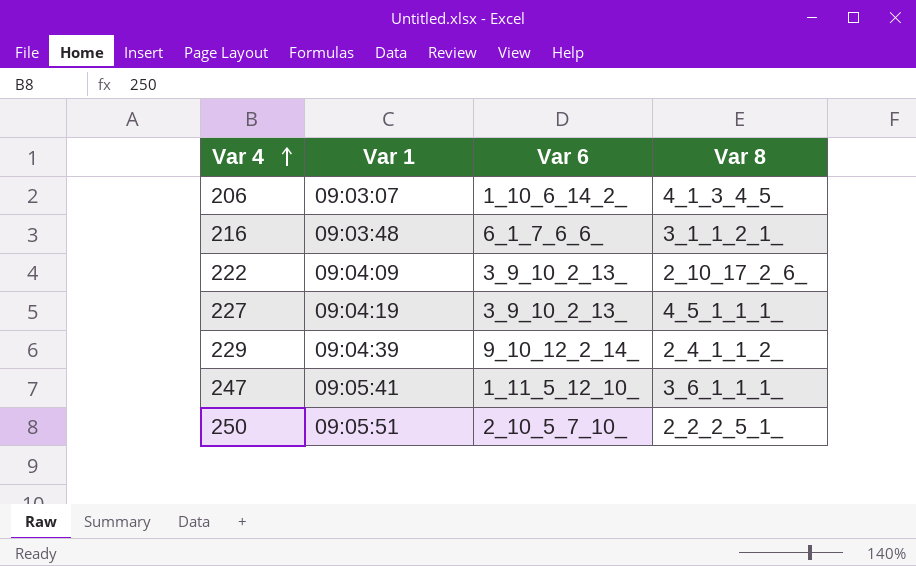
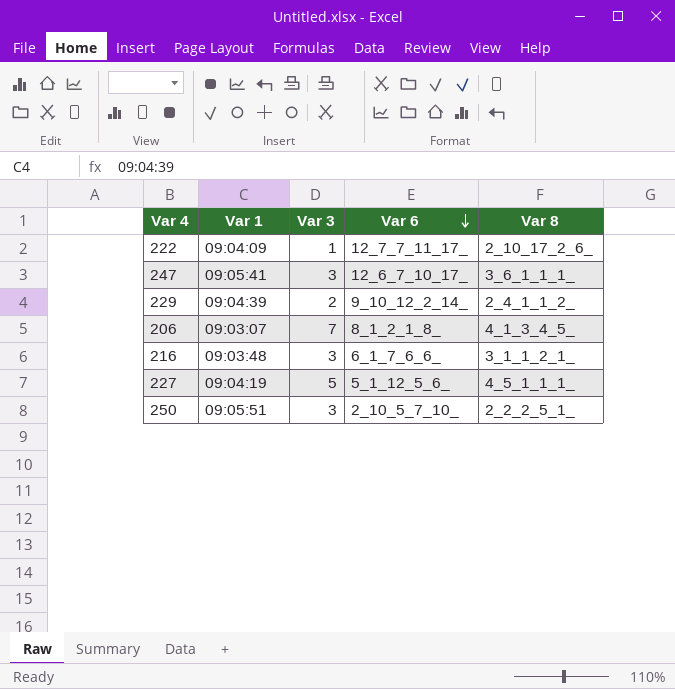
row order: Var 4 ascending -> Var 6 descending
column Var 3 | position: none -> 3
222 | Var 6: 3_9_10_2_13_ -> 12_7_7_11_17_
247 | Var 6: 1_11_5_12_10_ -> 12_6_7_10_17_
206 | Var 6: 1_10_6_14_2_ -> 8_1_2_1_8_
227 | Var 6: 3_9_10_2_13_ -> 5_1_12_5_6_

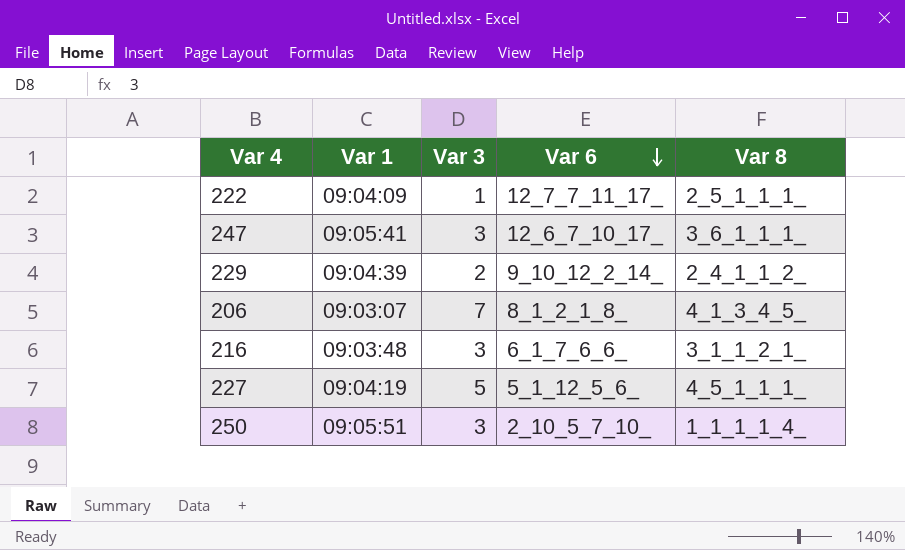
222 | Var 8: 2_10_17_2_6_ -> 2_5_1_1_1_
250 | Var 8: 2_2_2_5_1_ -> 1_1_1_1_4_

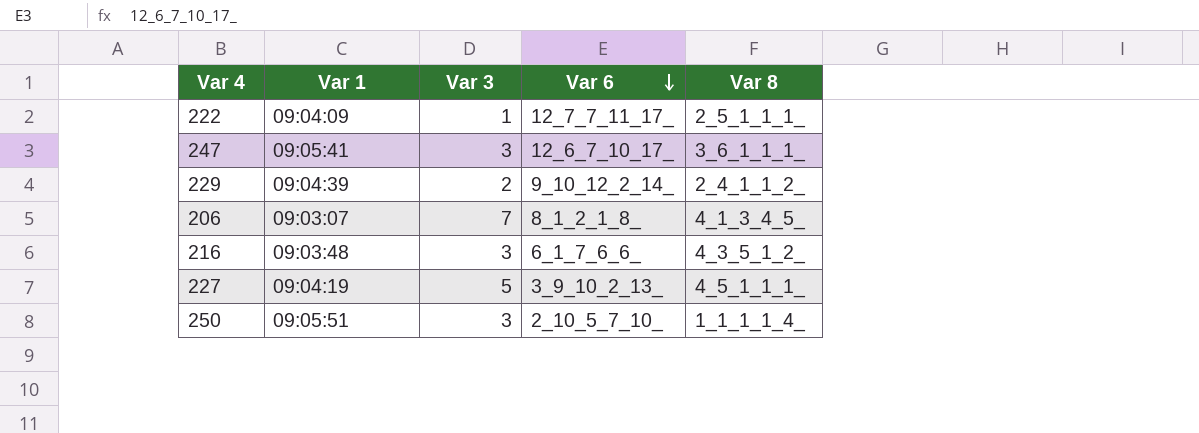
216 | Var 8: 3_1_1_2_1_ -> 4_3_5_1_2_
227 | Var 6: 5_1_12_5_6_ -> 3_9_10_2_13_

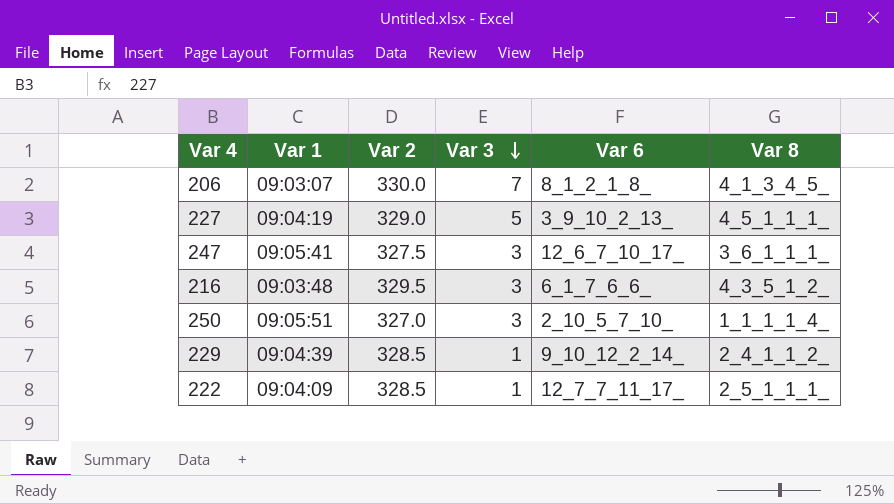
row order: Var 6 descending -> Var 3 descending
column Var 2 | position: none -> 3
229 | Var 3: 2 -> 1

